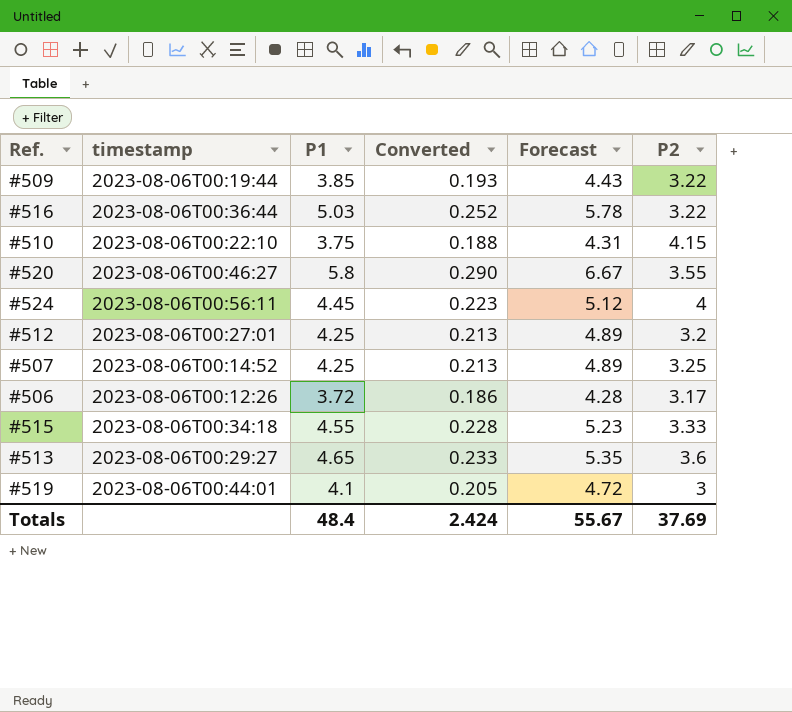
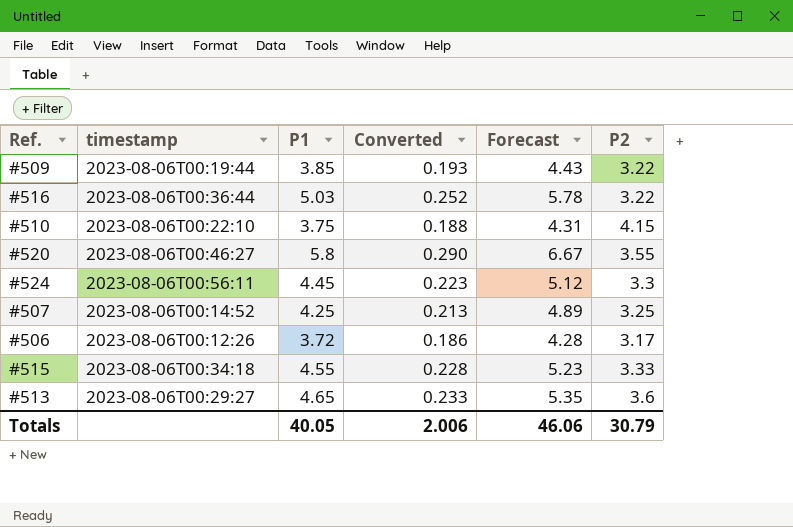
row #512: 2023-08-06T00:27:01 | 4.25 | 0.213 | 4.89 | 3.2 -> none
row #519: 2023-08-06T00:44:01 | 4.1 | 0.205 | 4.72 | 3 -> none
#524 | P2: 4 -> 3.3
Totals | P1: 48.4 -> 40.05
Totals | Converted: 2.424 -> 2.006
Totals | Forecast: 55.67 -> 46.06
Totals | P2: 37.69 -> 30.79

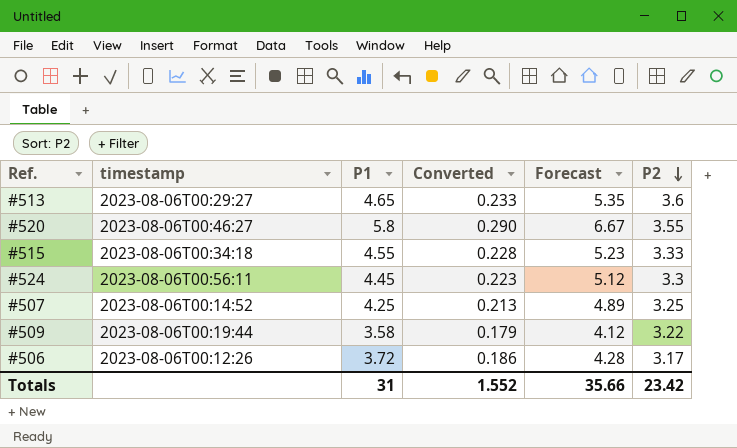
row order: none -> P2 descending
row #516: 2023-08-06T00:36:44 | 5.03 | 0.252 | 5.78 | 3.22 -> none
row #510: 2023-08-06T00:22:10 | 3.75 | 0.188 | 4.31 | 4.15 -> none
#509 | P1: 3.85 -> 3.58
#509 | Converted: 0.193 -> 0.179
#509 | Forecast: 4.43 -> 4.12
Totals | P1: 40.05 -> 31
Totals | Converted: 2.006 -> 1.552
Totals | Forecast: 46.06 -> 35.66
Totals | P2: 30.79 -> 23.42

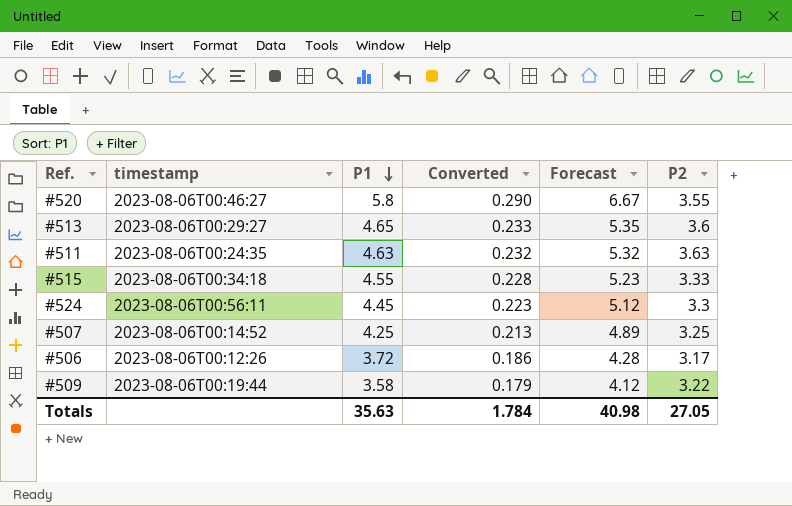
row order: P2 descending -> P1 descending
row #511: none -> 2023-08-06T00:24:35 | 4.63 | 0.232 | 5.32 | 3.63
Totals | P1: 31 -> 35.63
Totals | Converted: 1.552 -> 1.784
Totals | Forecast: 35.66 -> 40.98
Totals | P2: 23.42 -> 27.05

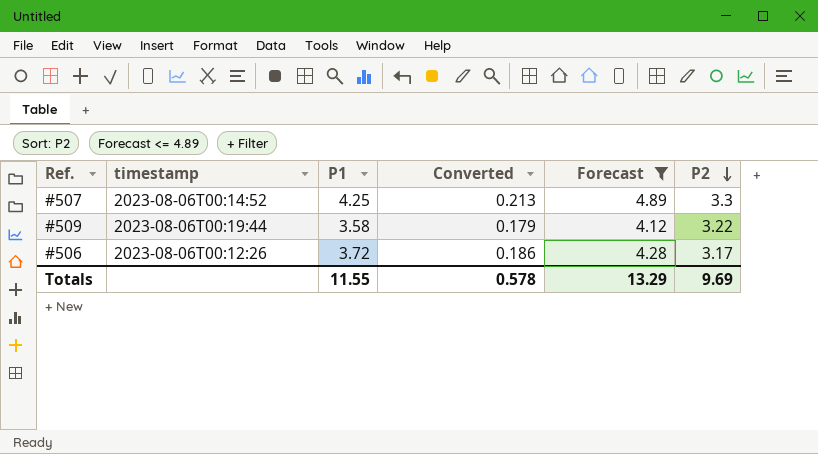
filter: none -> Forecast <= 4.89
row order: P1 descending -> P2 descending
#507 | P2: 3.25 -> 3.3
Totals | P1: 35.63 -> 11.55
Totals | Converted: 1.784 -> 0.578
Totals | Forecast: 40.98 -> 13.29
Totals | P2: 27.05 -> 9.69

